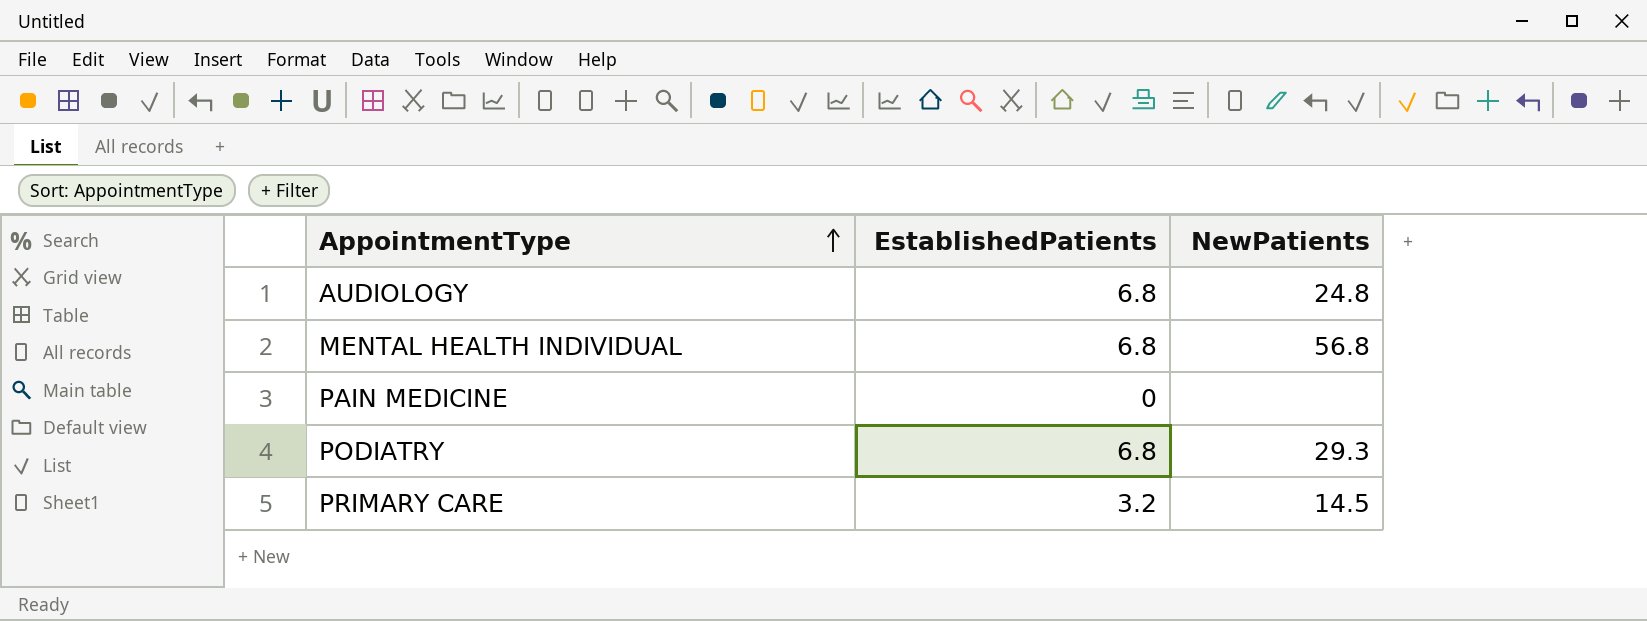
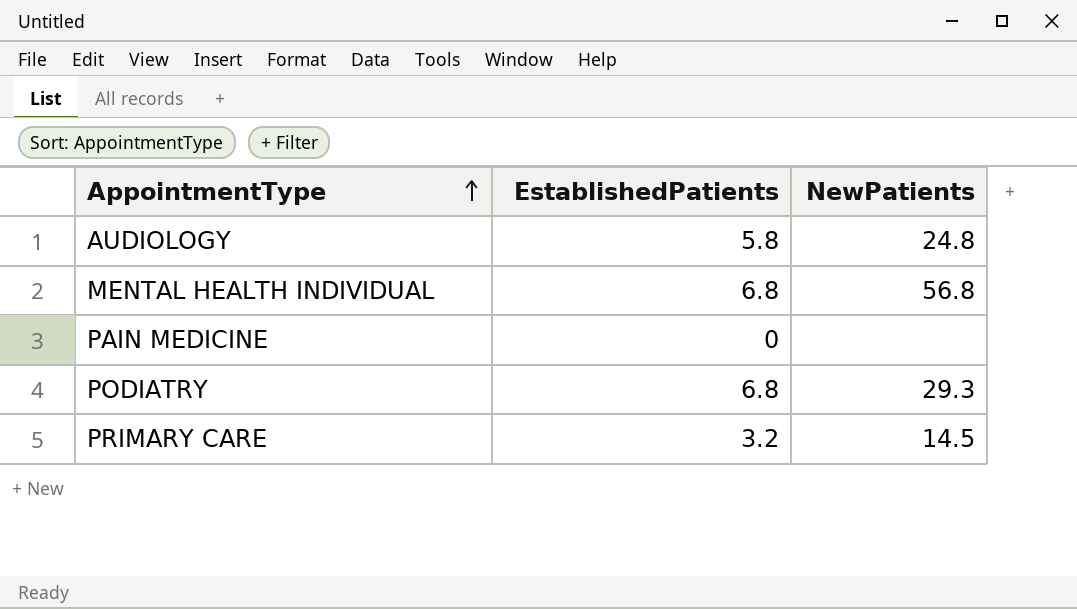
AUDIOLOGY | EstablishedPatients: 6.8 -> 5.8

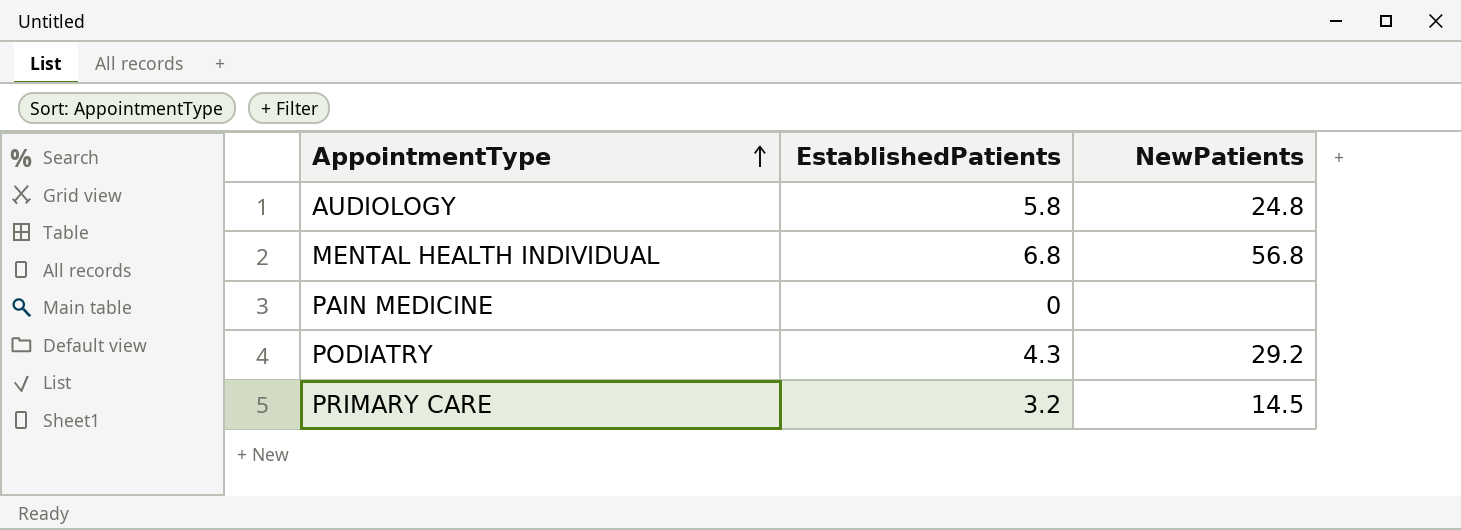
PODIATRY | EstablishedPatients: 6.8 -> 4.3
PODIATRY | NewPatients: 29.3 -> 29.2

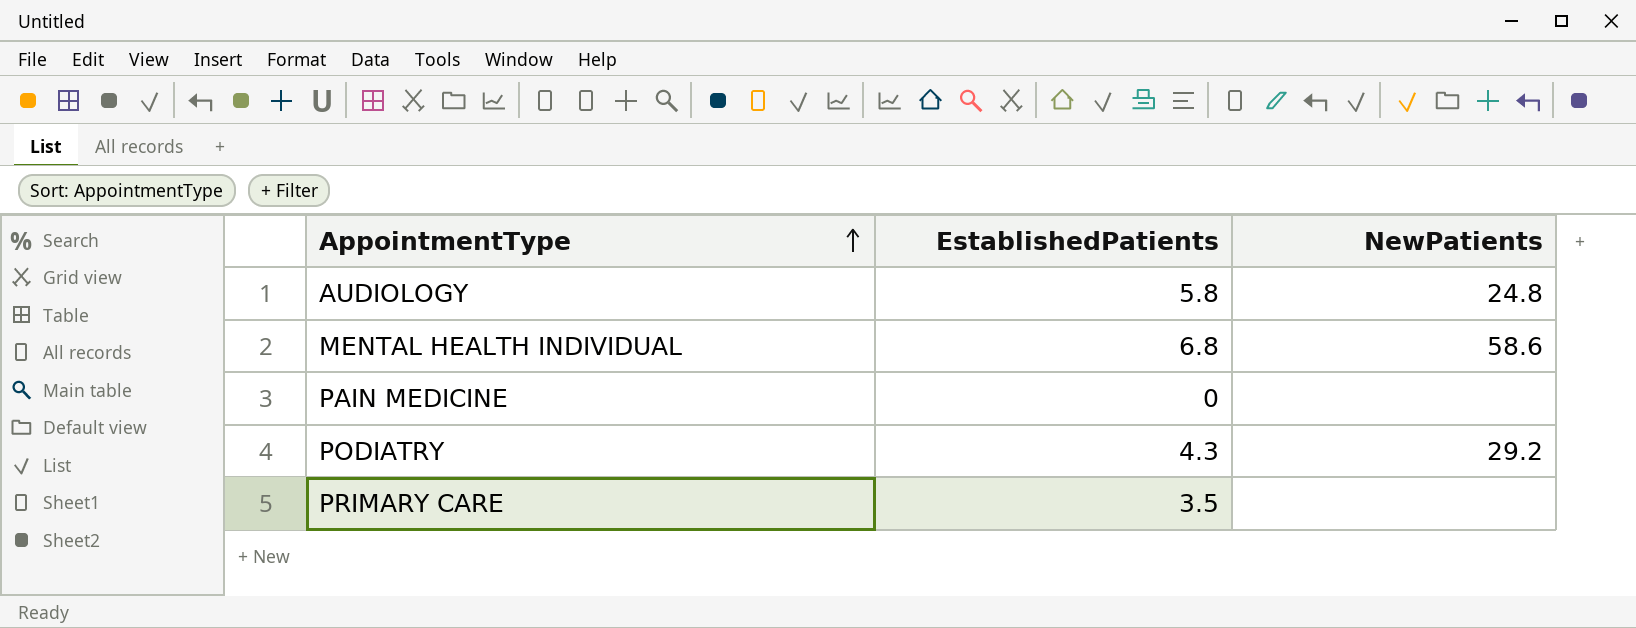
MENTAL HEALTH INDIVIDUAL | NewPatients: 56.8 -> 58.6
PRIMARY CARE | EstablishedPatients: 3.2 -> 3.5
PRIMARY CARE | NewPatients: 14.5 -> none

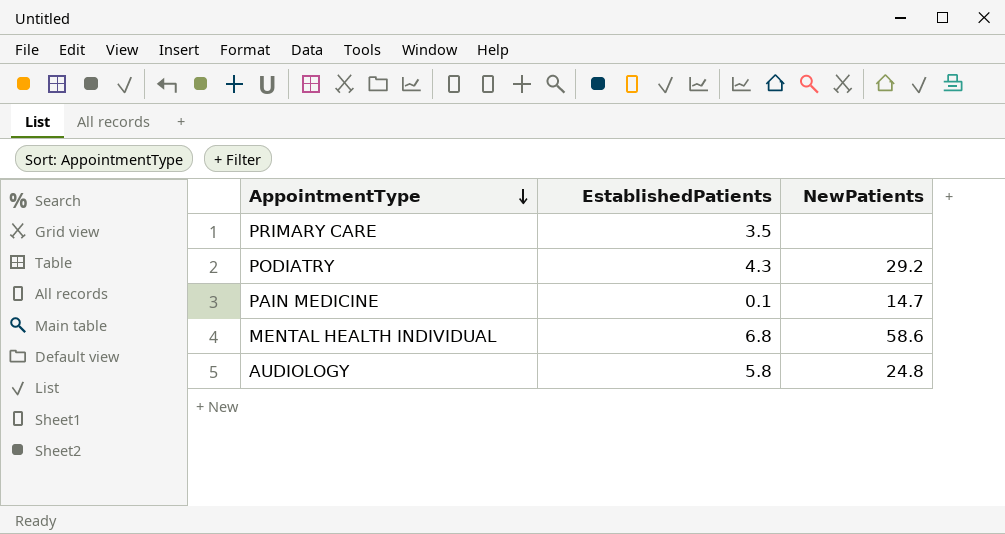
row order: AppointmentType ascending -> AppointmentType descending
PAIN MEDICINE | EstablishedPatients: 0 -> 0.1
PAIN MEDICINE | NewPatients: none -> 14.7

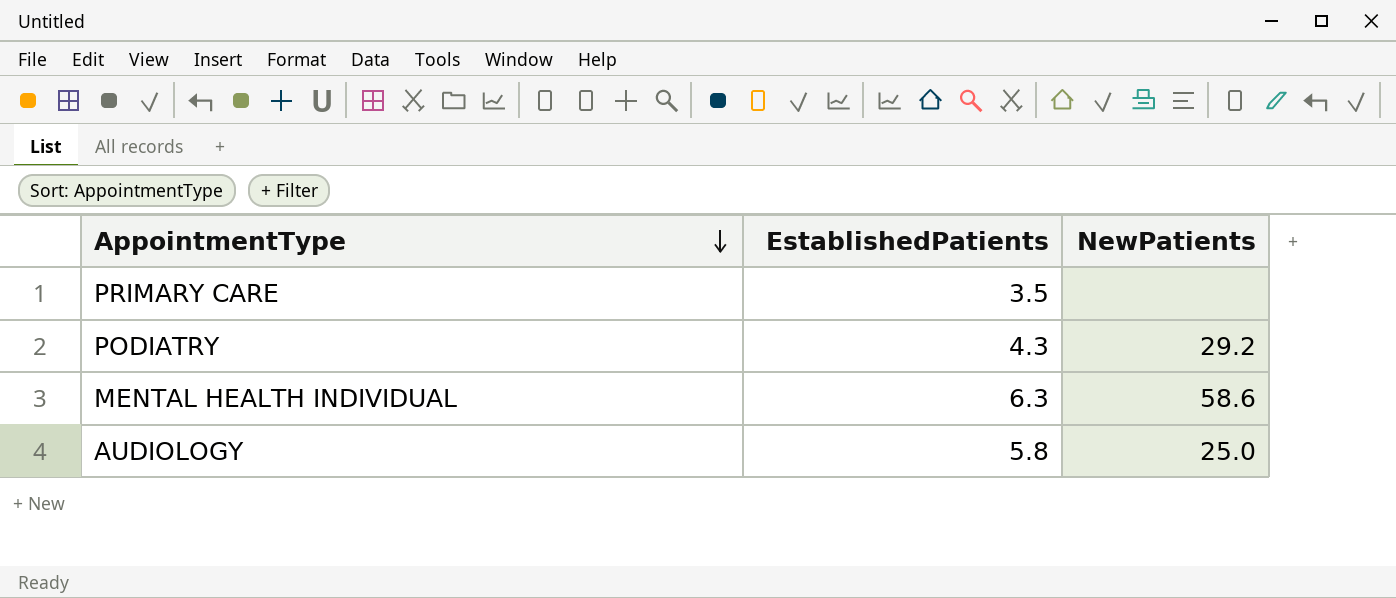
row PAIN MEDICINE: 0.1 | 14.7 -> none
MENTAL HEALTH INDIVIDUAL | EstablishedPatients: 6.8 -> 6.3
AUDIOLOGY | NewPatients: 24.8 -> 25.0

